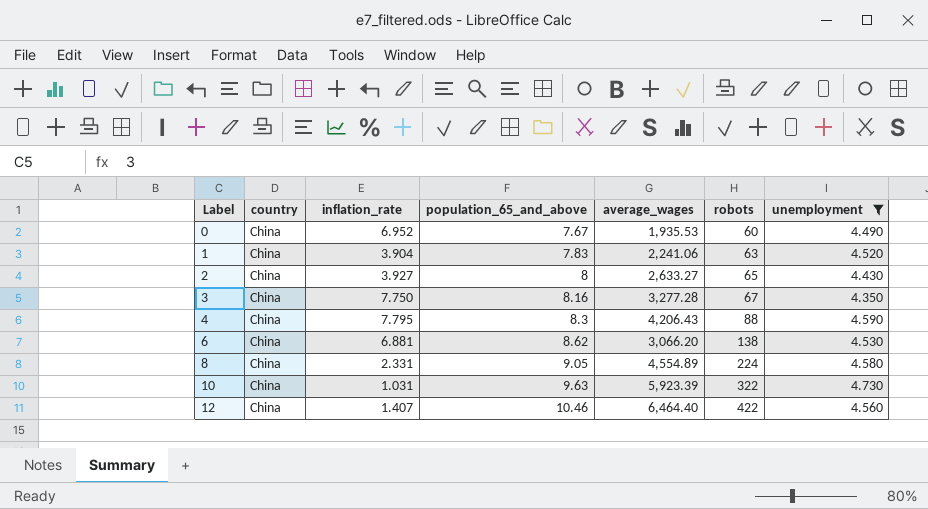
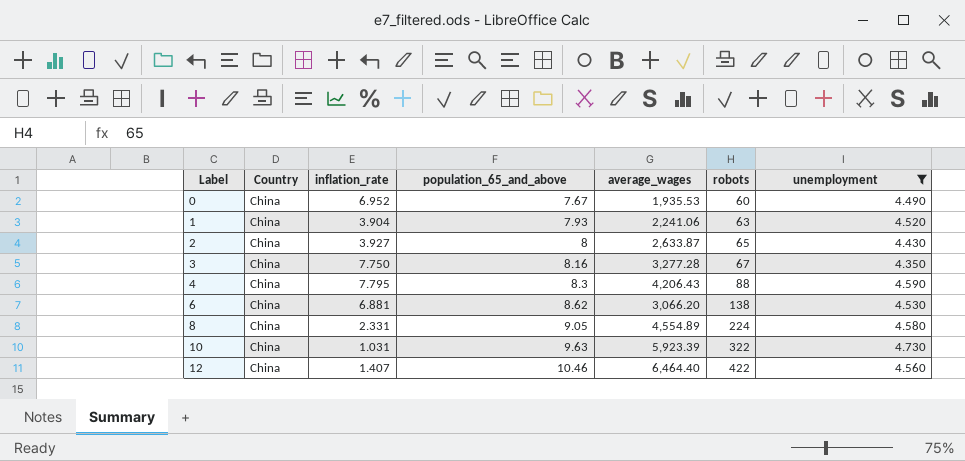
column name: country -> Country
1 | population_65_and_above: 7.83 -> 7.93
2 | average_wages: 2,633.27 -> 2,633.87

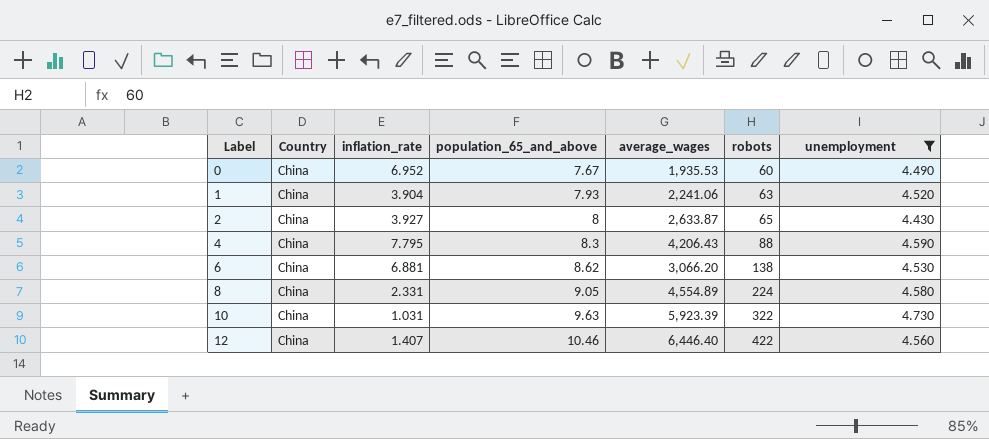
row 3: China | 7.750 | 8.16 | 3,277.28 | 67 | 4.350 -> none
12 | average_wages: 6,464.40 -> 6,446.40

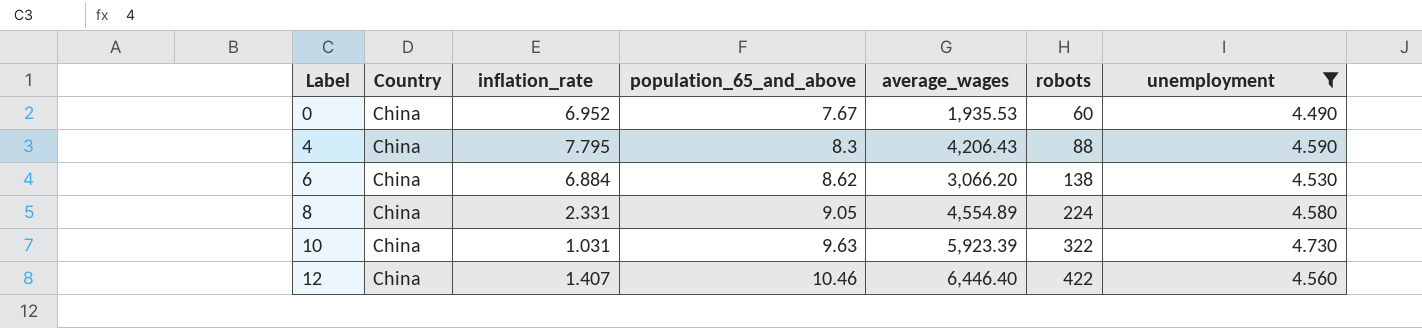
row 1: China | 3.904 | 7.93 | 2,241.06 | 63 | 4.520 -> none
row 2: China | 3.927 | 8 | 2,633.87 | 65 | 4.430 -> none
6 | inflation_rate: 6.881 -> 6.884

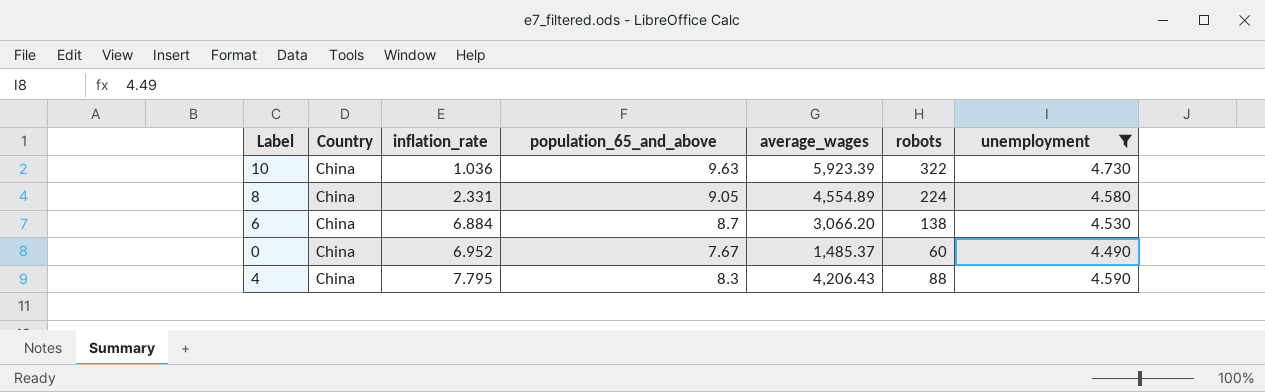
row order: Label ascending -> inflation_rate ascending
row 12: China | 1.407 | 10.46 | 6,446.40 | 422 | 4.560 -> none
10 | inflation_rate: 1.031 -> 1.036
6 | population_65_and_above: 8.62 -> 8.7
0 | average_wages: 1,935.53 -> 1,485.37

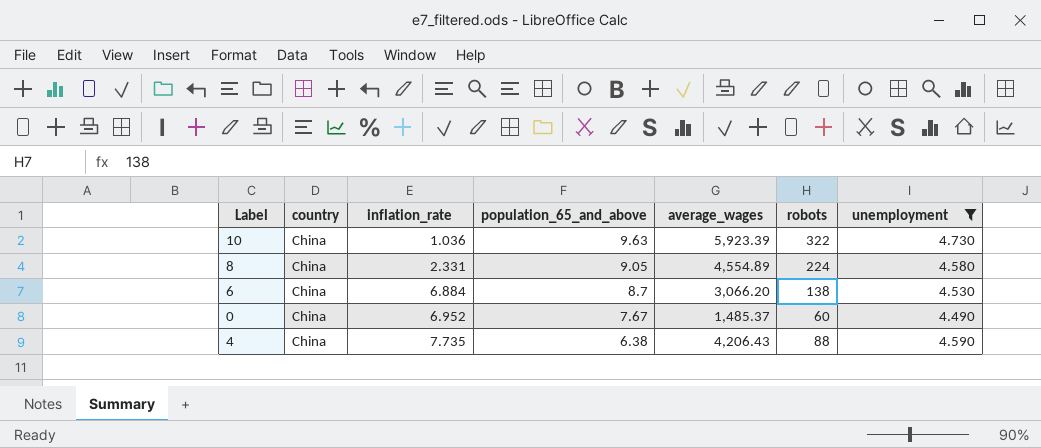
column name: Country -> country
4 | inflation_rate: 7.795 -> 7.735
4 | population_65_and_above: 8.3 -> 6.38

